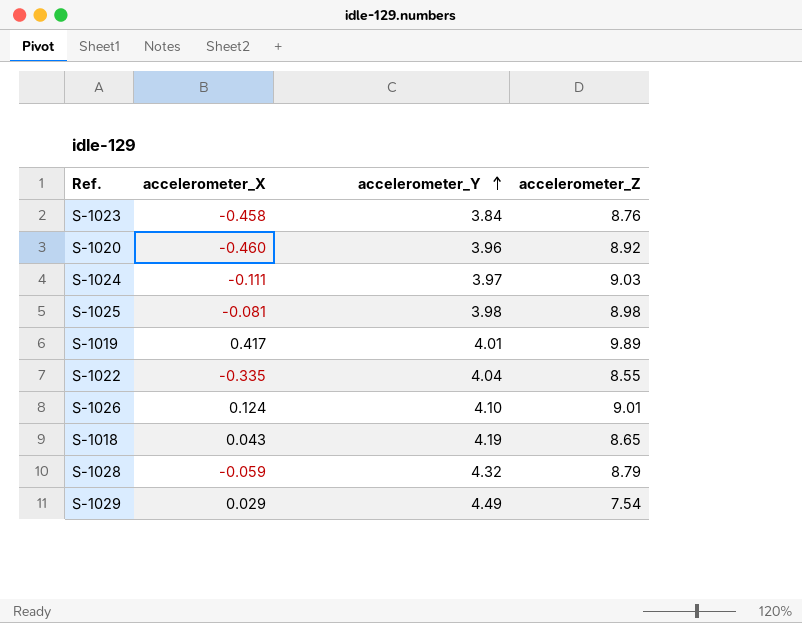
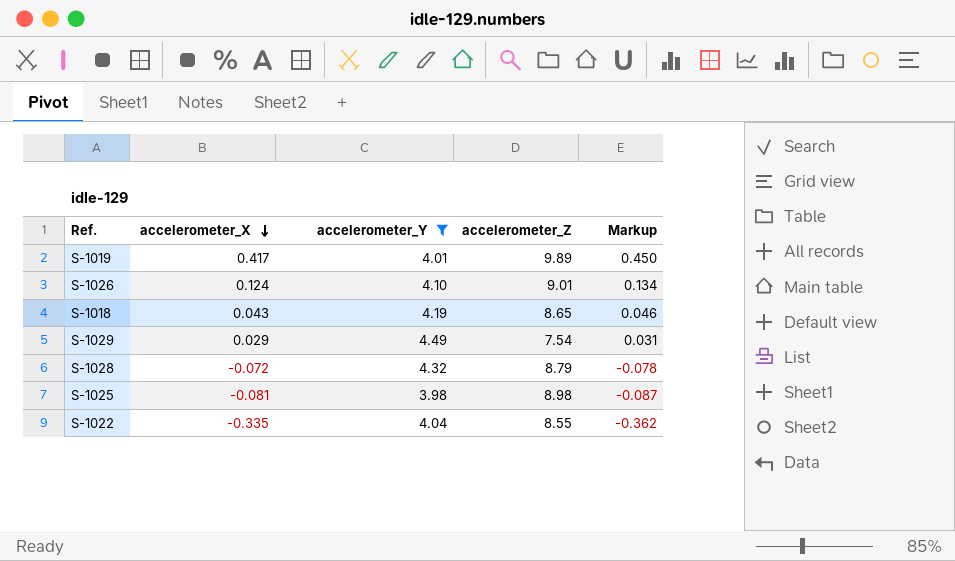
filter: none -> accelerometer_Y >= 3.98
row order: accelerometer_Y ascending -> accelerometer_X descending
column Markup | formula: none -> [accelerometer_X] * 1.08
S-1028 | accelerometer_X: -0.059 -> -0.072

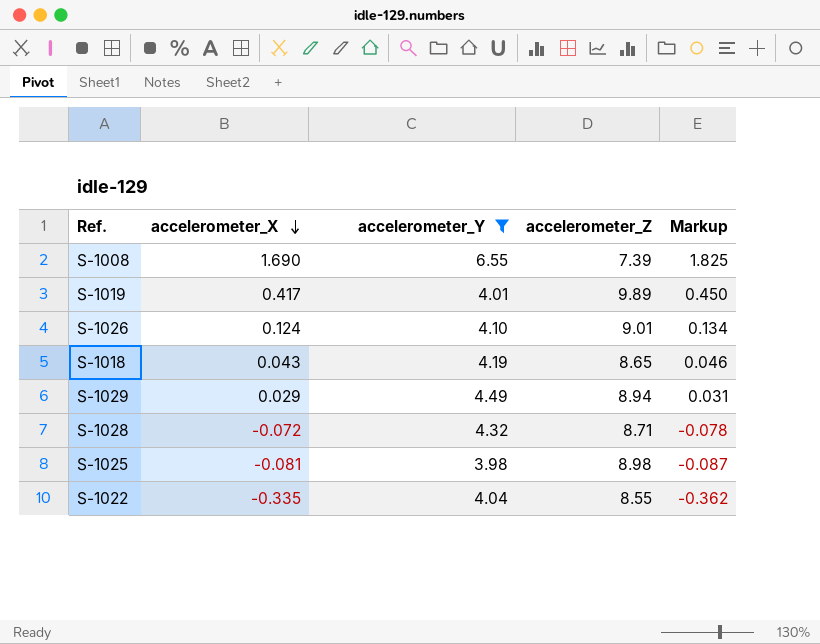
row S-1008: none -> 1.690 | 6.55 | 7.39 | 1.825
S-1029 | accelerometer_Z: 7.54 -> 8.94
S-1028 | accelerometer_Z: 8.79 -> 8.71

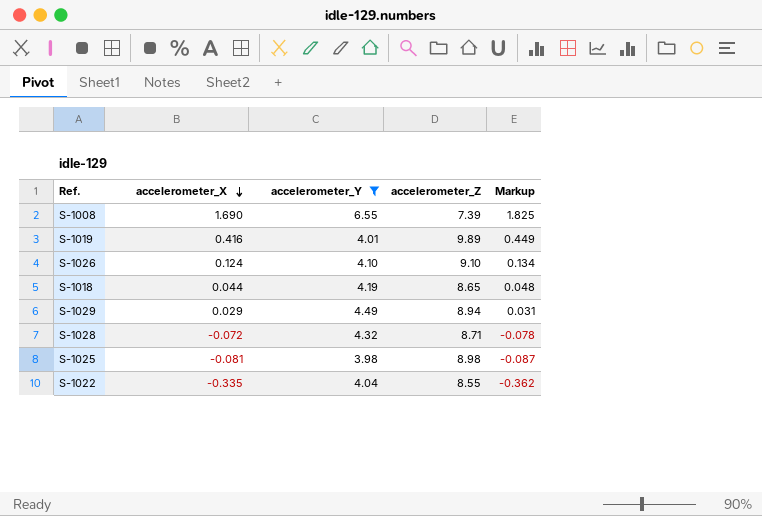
S-1019 | accelerometer_X: 0.417 -> 0.416
S-1019 | Markup: 0.450 -> 0.449
S-1026 | accelerometer_Z: 9.01 -> 9.10
S-1018 | accelerometer_X: 0.043 -> 0.044
S-1018 | Markup: 0.046 -> 0.048

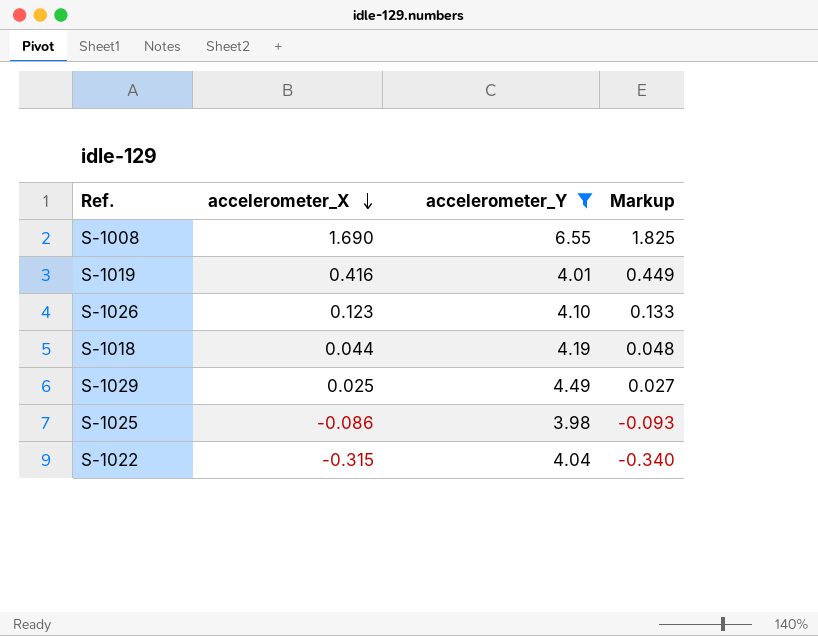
column accelerometer_Z | position: 4 -> none
row S-1028: -0.072 | 4.32 | 8.71 | -0.078 -> none
S-1026 | accelerometer_X: 0.124 -> 0.123
S-1026 | Markup: 0.134 -> 0.133
S-1029 | accelerometer_X: 0.029 -> 0.025
S-1029 | Markup: 0.031 -> 0.027
S-1025 | accelerometer_X: -0.081 -> -0.086
S-1025 | Markup: -0.087 -> -0.093
S-1022 | accelerometer_X: -0.335 -> -0.315
S-1022 | Markup: -0.362 -> -0.340

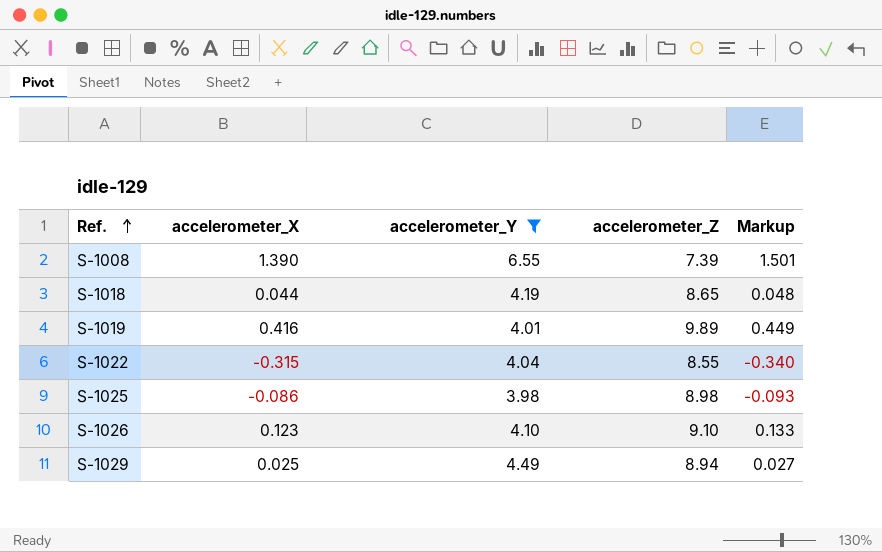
row order: accelerometer_X descending -> Ref. ascending
column accelerometer_Z | position: none -> 4
S-1008 | accelerometer_X: 1.690 -> 1.390
S-1008 | Markup: 1.825 -> 1.501

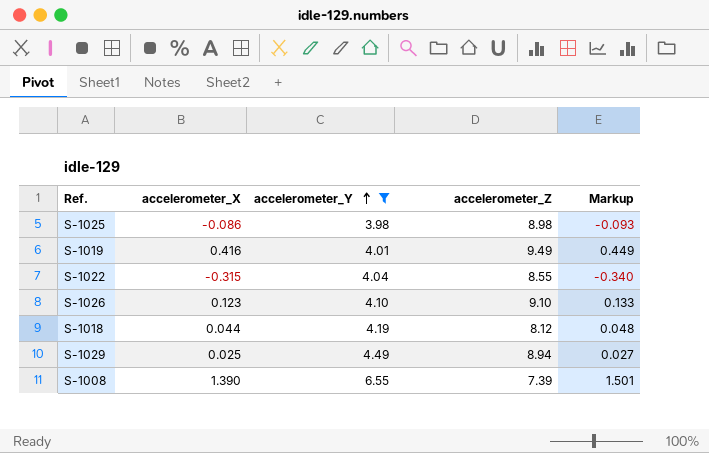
row order: Ref. ascending -> accelerometer_Y ascending
S-1019 | accelerometer_Z: 9.89 -> 9.49
S-1018 | accelerometer_Z: 8.65 -> 8.12

